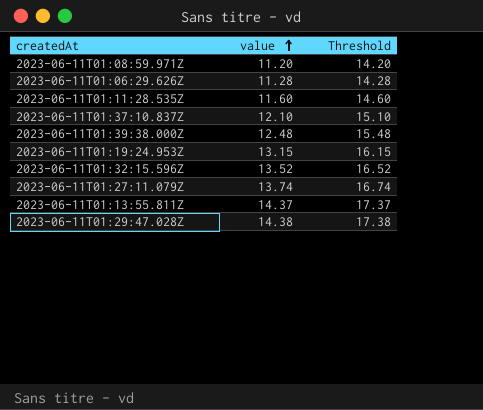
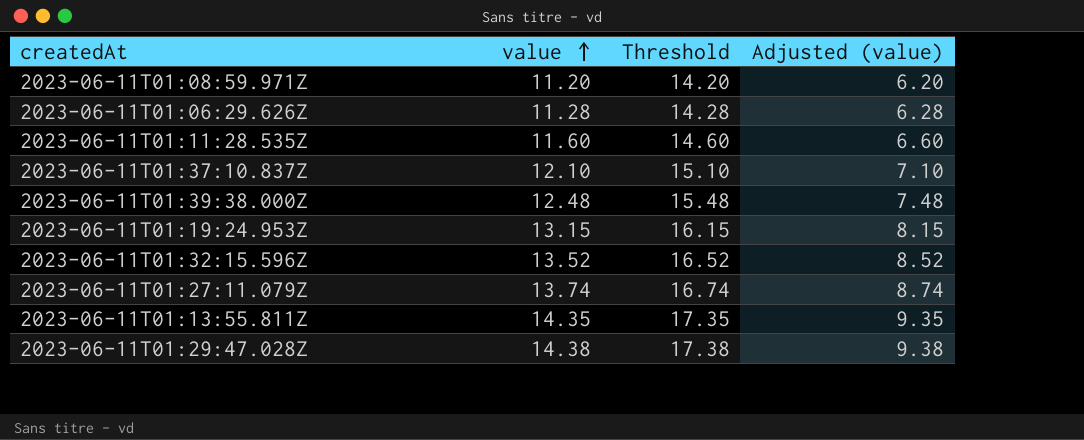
column Adjusted (value) | formula: none -> [value] - 5
2023-06-11T01:13:55.811Z | value: 14.37 -> 14.35
2023-06-11T01:13:55.811Z | Threshold: 17.37 -> 17.35

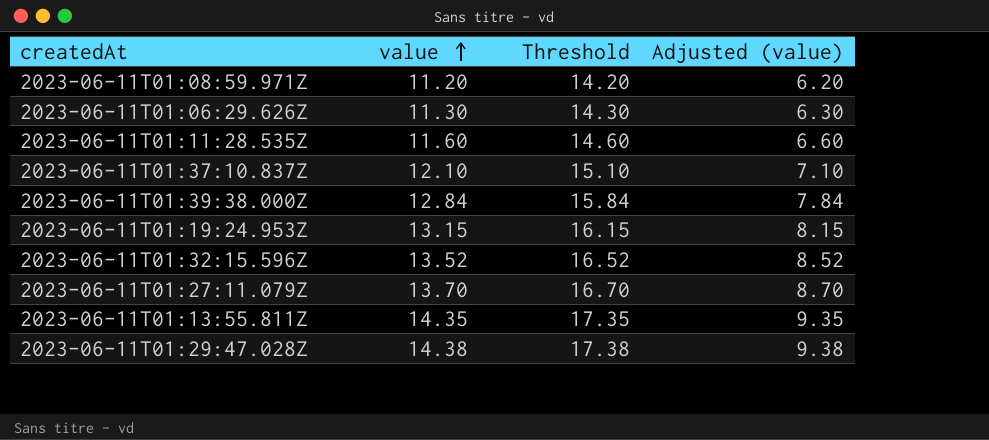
2023-06-11T01:06:29.626Z | value: 11.28 -> 11.30
2023-06-11T01:06:29.626Z | Threshold: 14.28 -> 14.30
2023-06-11T01:06:29.626Z | Adjusted (value): 6.28 -> 6.30
2023-06-11T01:39:38.000Z | value: 12.48 -> 12.84
2023-06-11T01:39:38.000Z | Threshold: 15.48 -> 15.84
2023-06-11T01:39:38.000Z | Adjusted (value): 7.48 -> 7.84
2023-06-11T01:27:11.079Z | value: 13.74 -> 13.70
2023-06-11T01:27:11.079Z | Threshold: 16.74 -> 16.70
2023-06-11T01:27:11.079Z | Adjusted (value): 8.74 -> 8.70

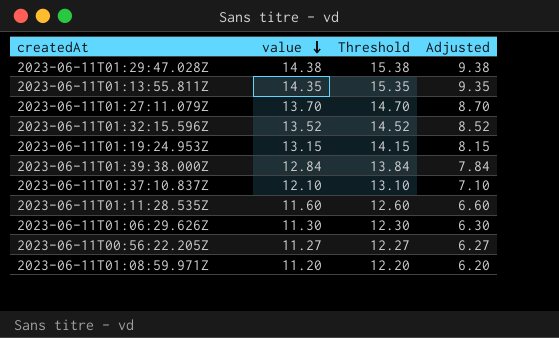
row order: value ascending -> value descending
column Threshold | formula: [value] + 3 -> [value] + 1
column name: Adjusted (value) -> Adjusted
row 2023-06-11T00:56:22.205Z: none -> 11.27 | 12.27 | 6.27

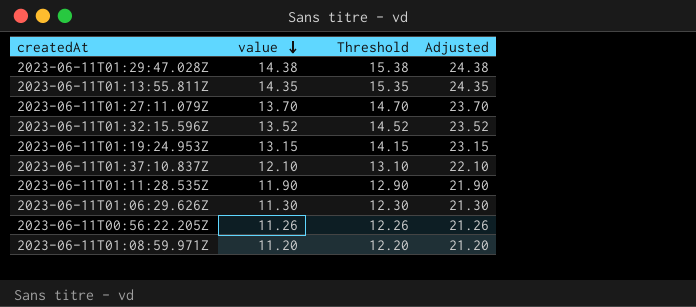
column Adjusted | formula: [value] - 5 -> [value] + 10
row 2023-06-11T01:39:38.000Z: 12.84 | 13.84 | 7.84 -> none
2023-06-11T01:11:28.535Z | value: 11.60 -> 11.90
2023-06-11T01:11:28.535Z | Threshold: 12.60 -> 12.90
2023-06-11T00:56:22.205Z | value: 11.27 -> 11.26
2023-06-11T00:56:22.205Z | Threshold: 12.27 -> 12.26

